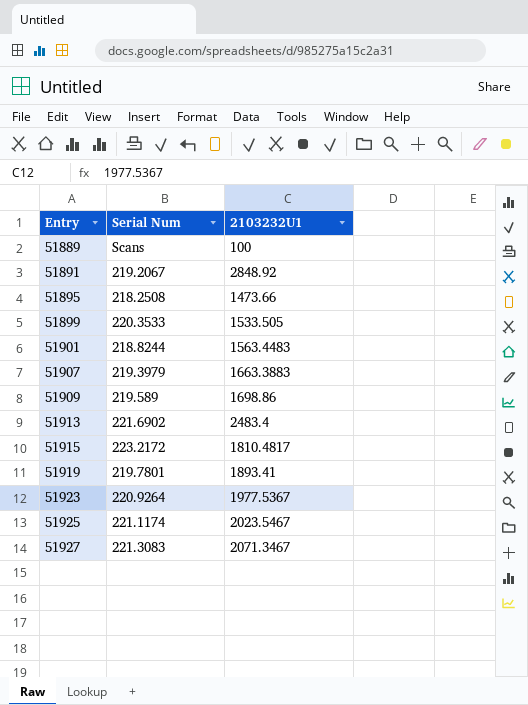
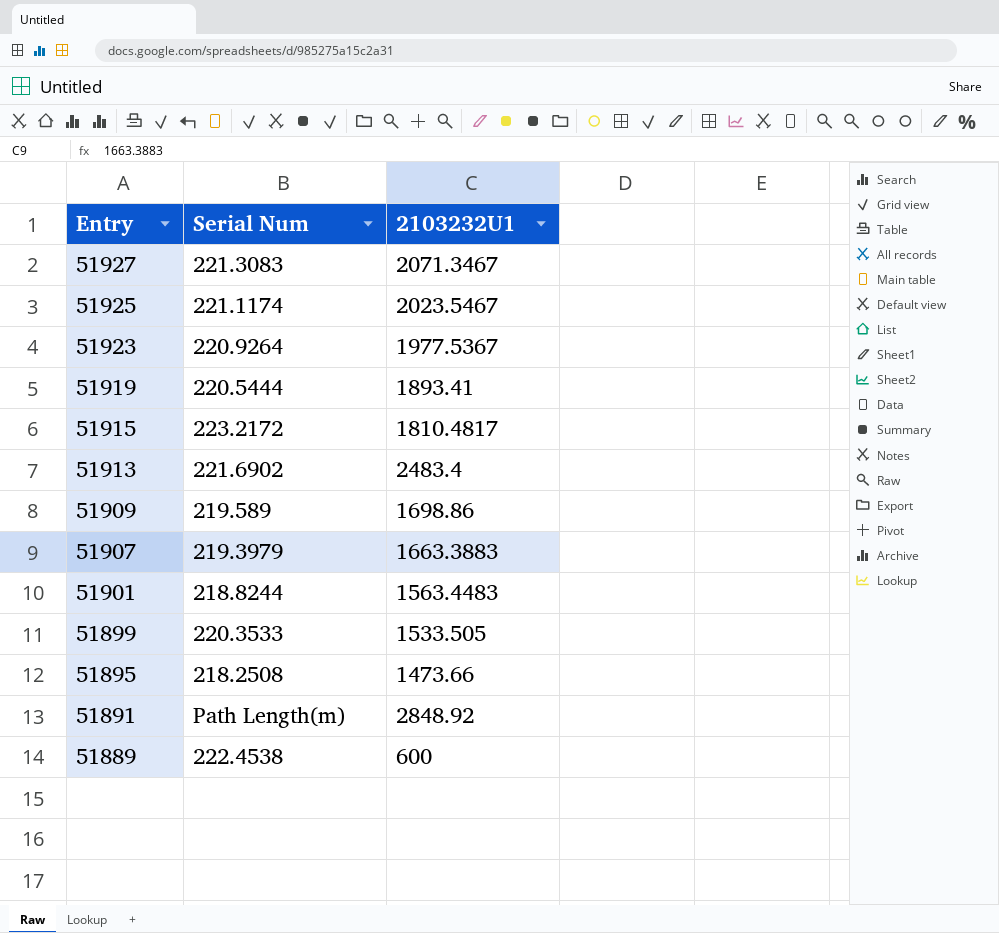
row order: Entry ascending -> Entry descending
51919 | Serial Num: 219.7801 -> 220.5444
51891 | Serial Num: 219.2067 -> Path Length(m)
51889 | Serial Num: Scans -> 222.4538
51889 | 2103232U1: 100 -> 600

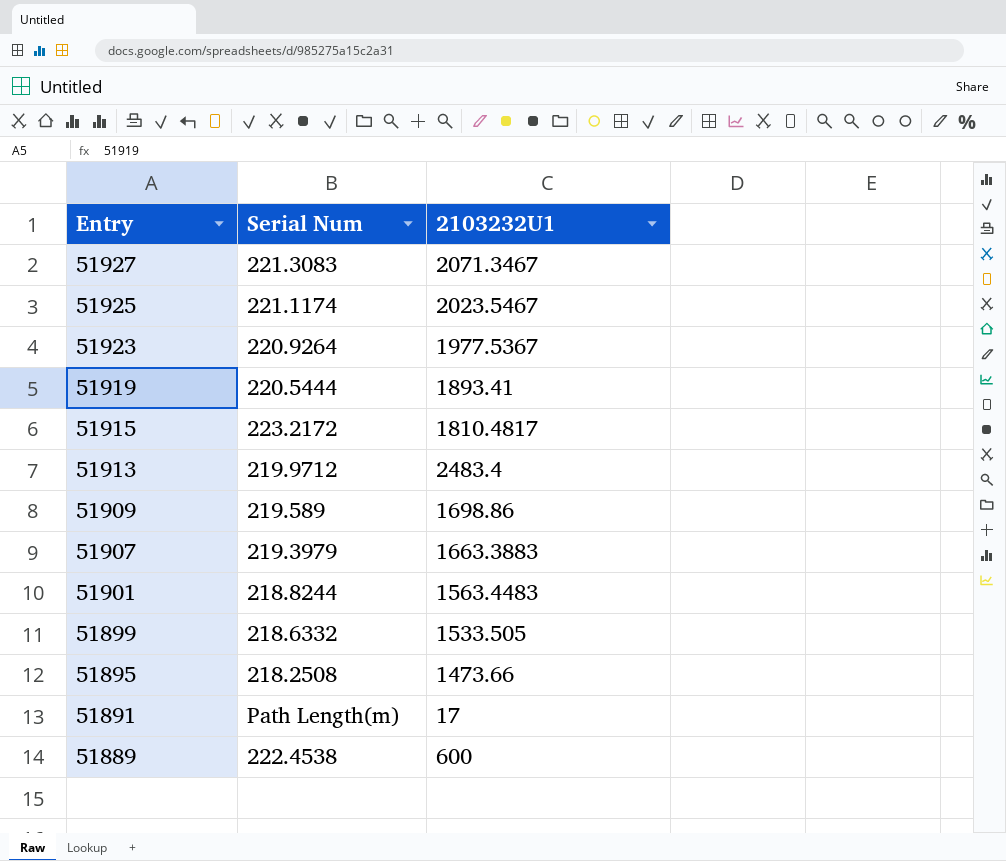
51913 | Serial Num: 221.6902 -> 219.9712
51899 | Serial Num: 220.3533 -> 218.6332
51891 | 2103232U1: 2848.92 -> 17

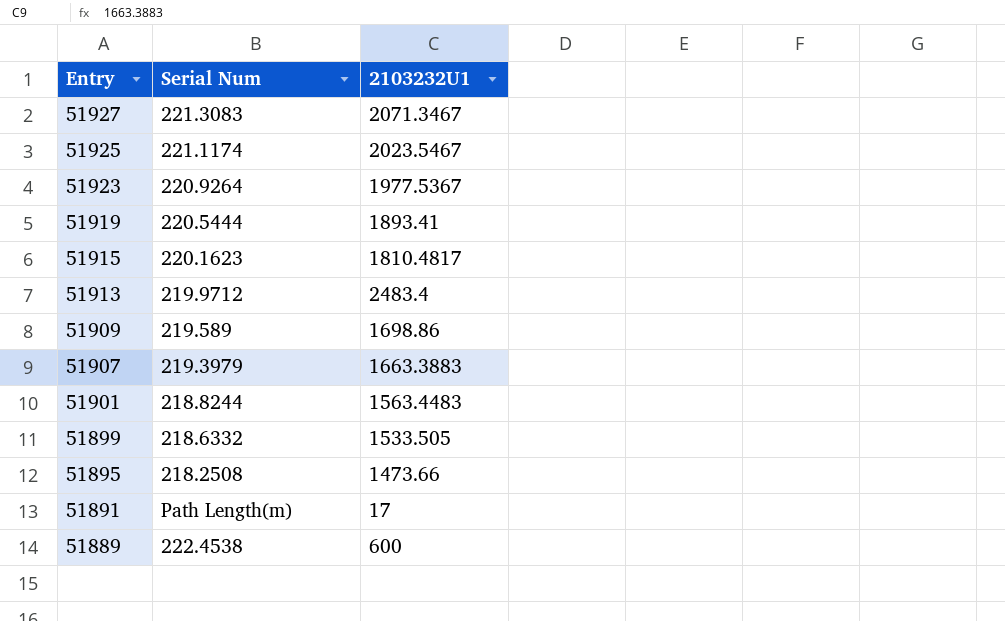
51915 | Serial Num: 223.2172 -> 220.1623

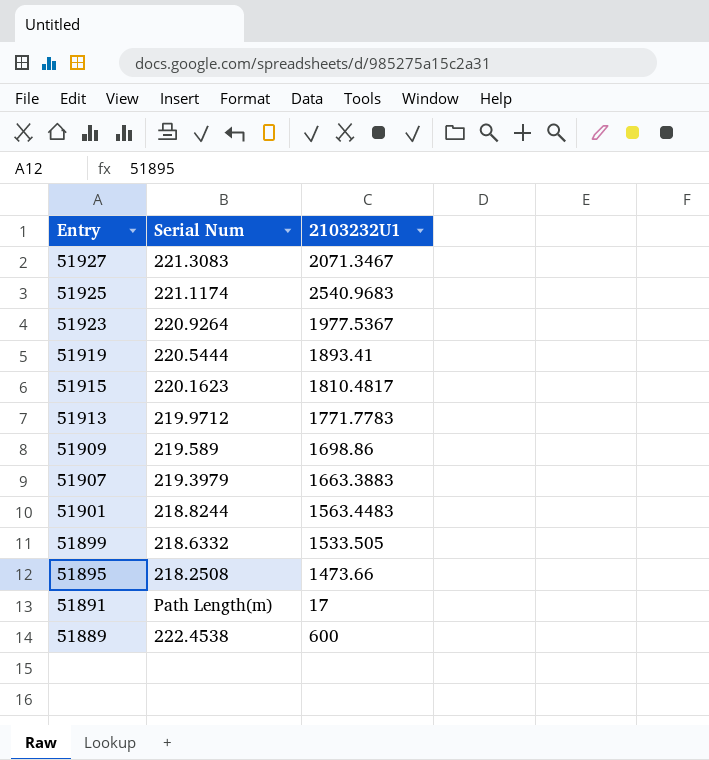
51925 | 2103232U1: 2023.5467 -> 2540.9683
51913 | 2103232U1: 2483.4 -> 1771.7783

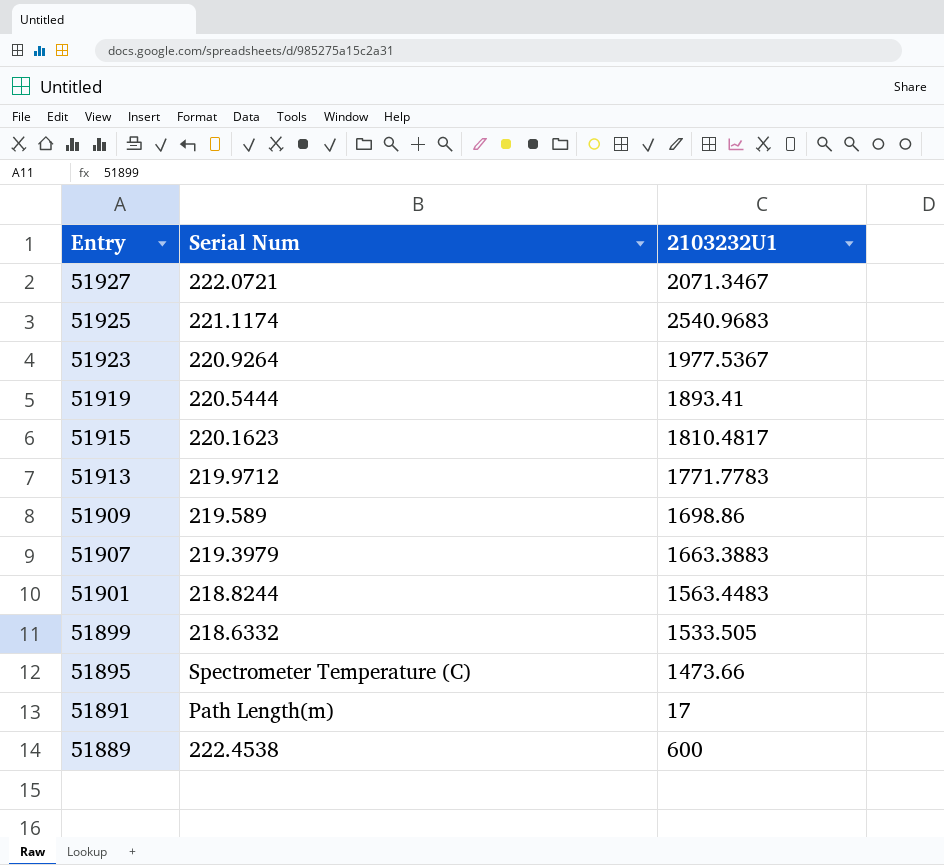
51927 | Serial Num: 221.3083 -> 222.0721
51895 | Serial Num: 218.2508 -> Spectrometer Temperature (C)

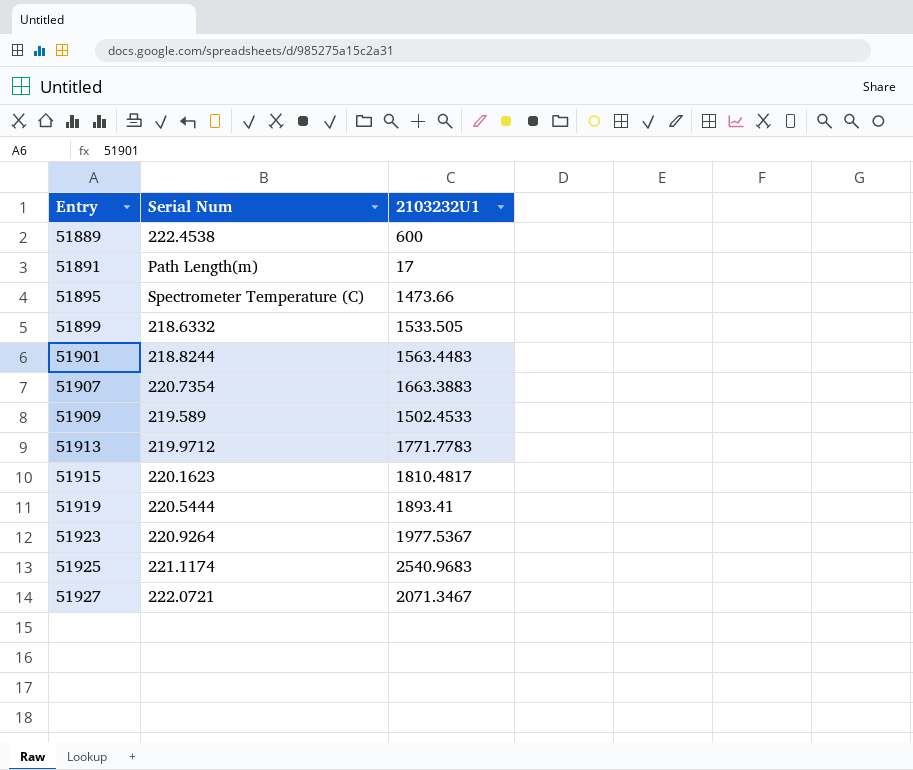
row order: Entry descending -> Entry ascending
51907 | Serial Num: 219.3979 -> 220.7354
51909 | 2103232U1: 1698.86 -> 1502.4533

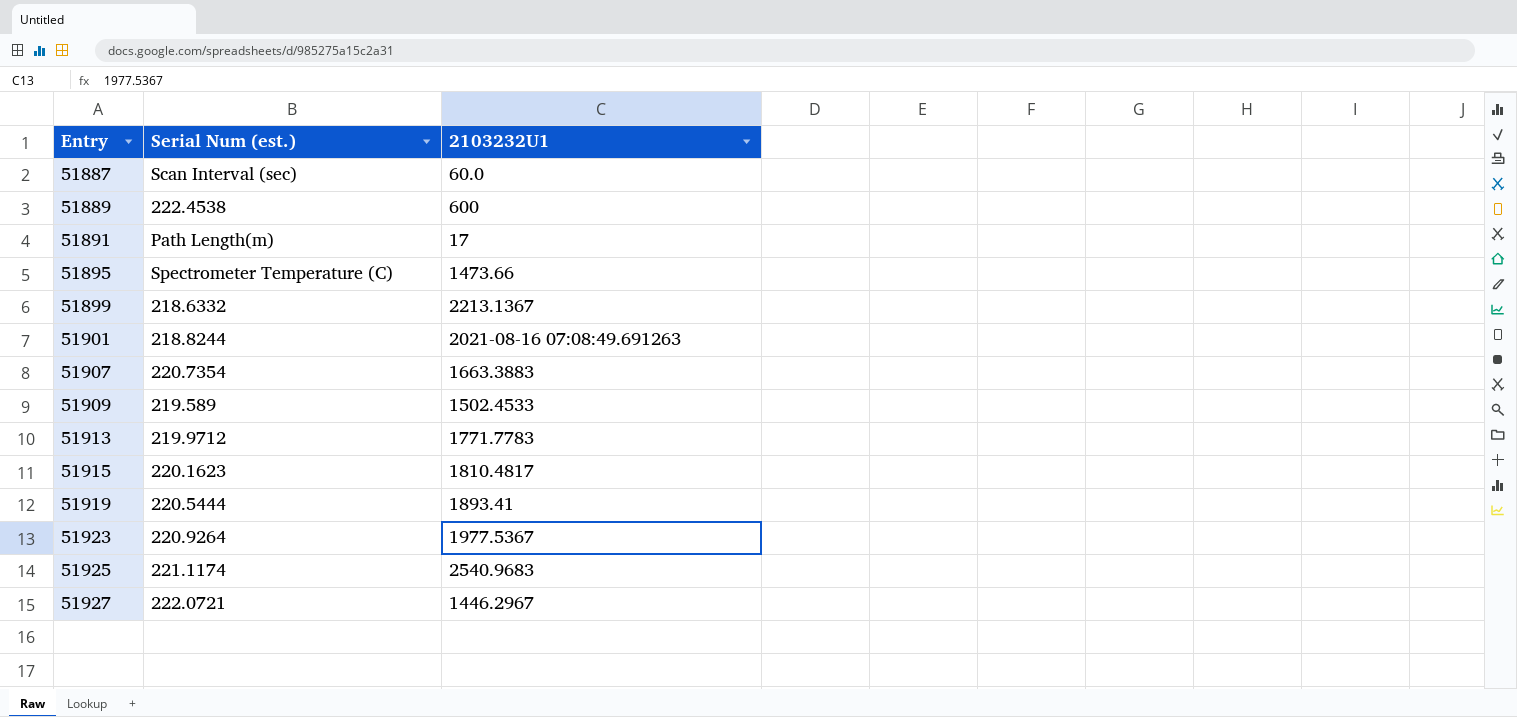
column name: Serial Num -> Serial Num (est.)
row 51887: none -> Scan Interval (sec) | 60.0
51899 | 2103232U1: 1533.505 -> 2213.1367
51901 | 2103232U1: 1563.4483 -> 2021-08-16 07:08:49.691263
51927 | 2103232U1: 2071.3467 -> 1446.2967

